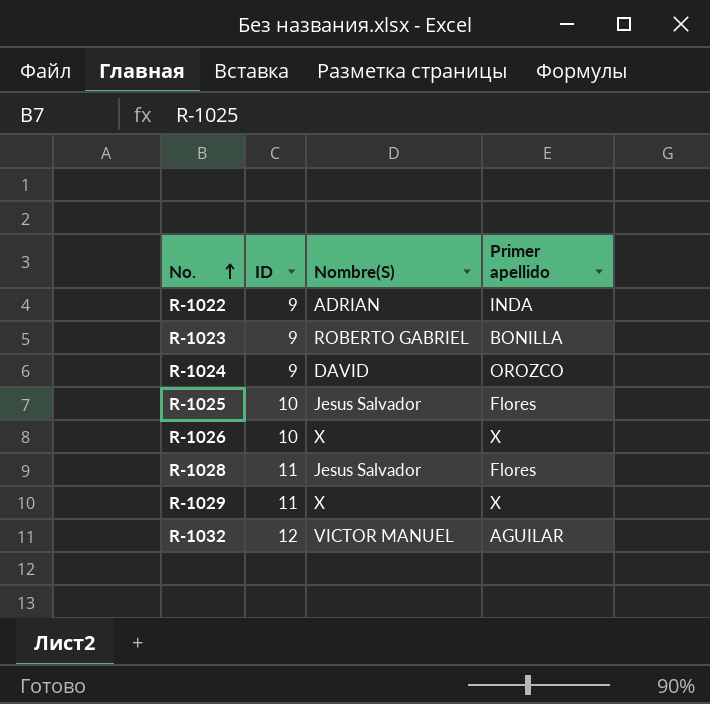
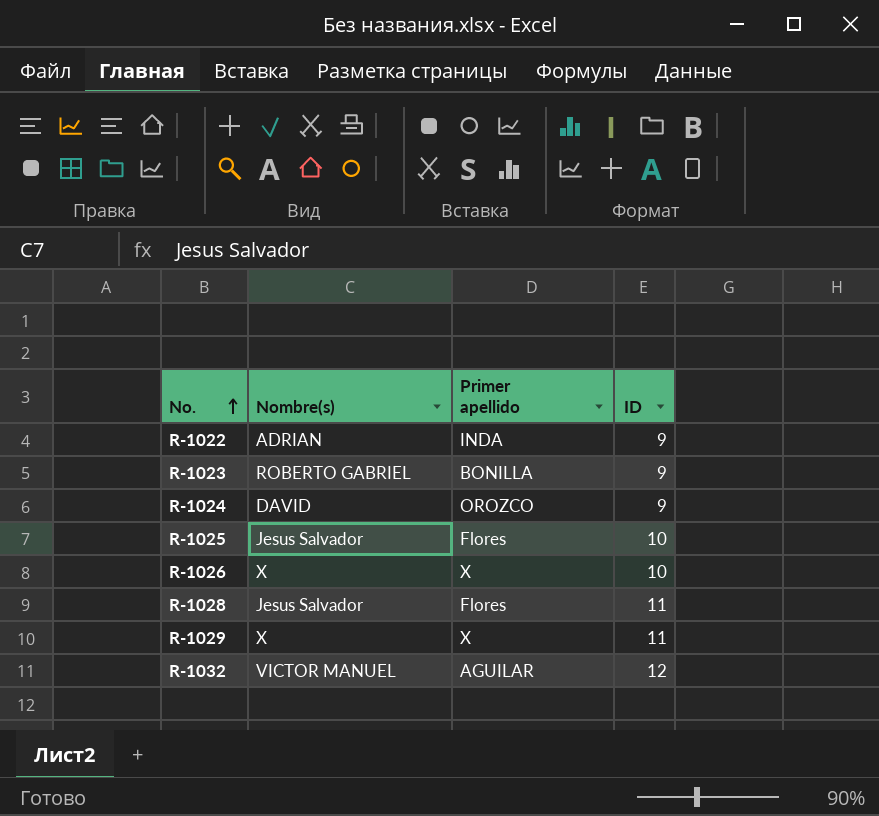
column name: Nombre(S) -> Nombre(s)
column ID | position: 2 -> 4

